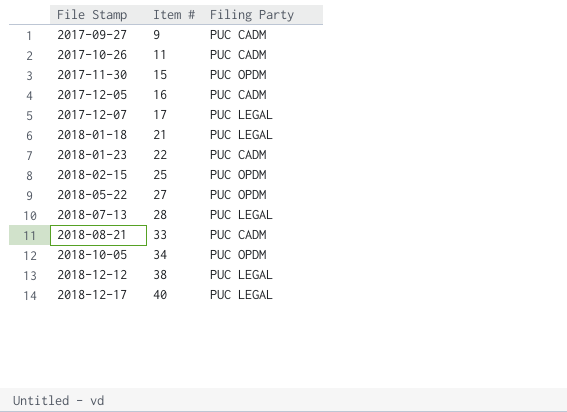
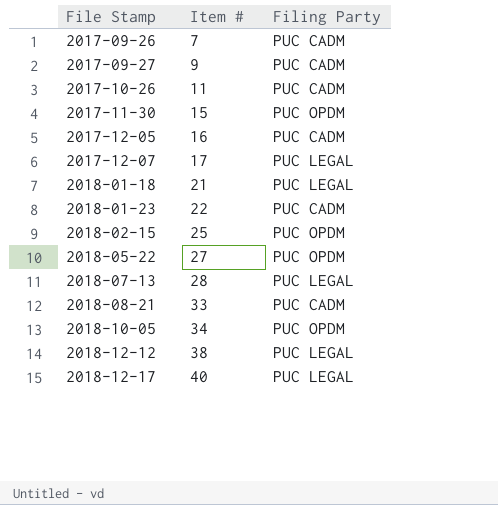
row 2017-09-26: none -> 7 | PUC CADM

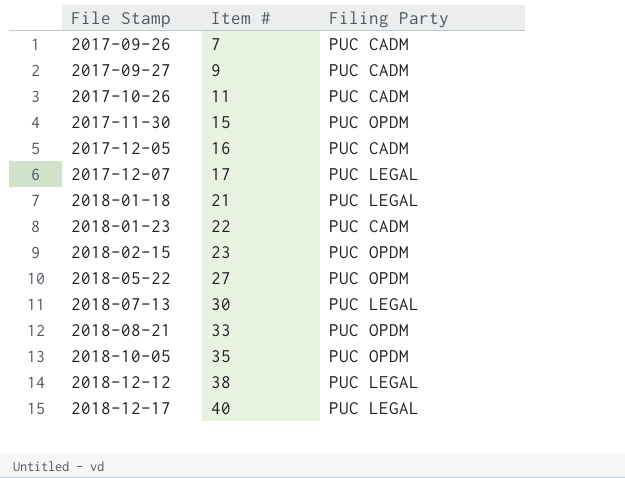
2018-02-15 | Item #: 25 -> 23
2018-07-13 | Item #: 28 -> 30
2018-08-21 | Filing Party: PUC CADM -> PUC OPDM
2018-10-05 | Item #: 34 -> 35

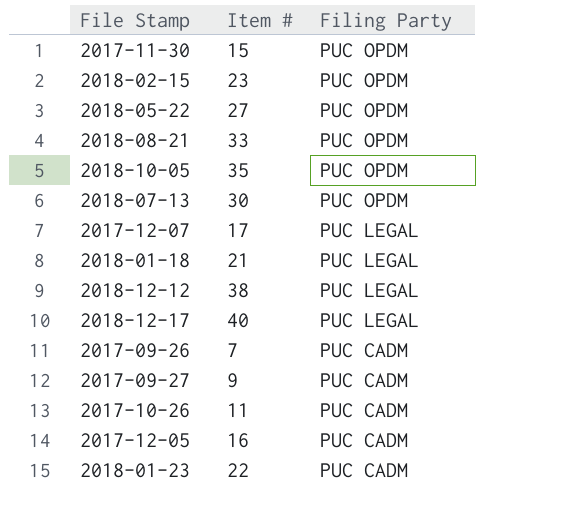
row order: File Stamp ascending -> Filing Party descending
2018-07-13 | Filing Party: PUC LEGAL -> PUC OPDM

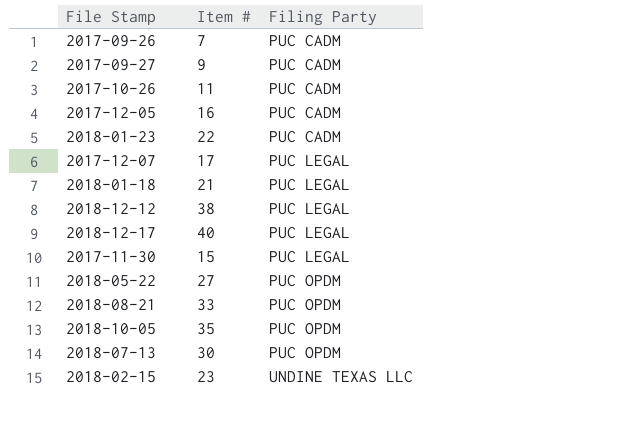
row order: Filing Party descending -> Filing Party ascending
2017-11-30 | Filing Party: PUC OPDM -> PUC LEGAL
2018-02-15 | Filing Party: PUC OPDM -> UNDINE TEXAS LLC

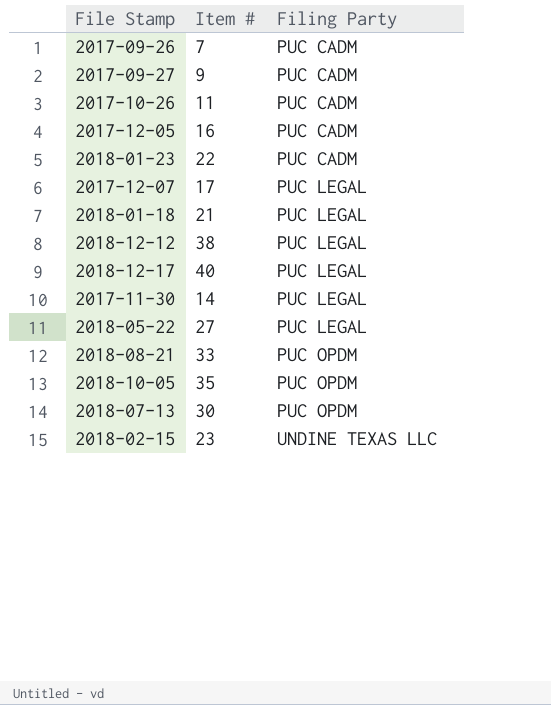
2017-11-30 | Item #: 15 -> 14
2018-05-22 | Filing Party: PUC OPDM -> PUC LEGAL

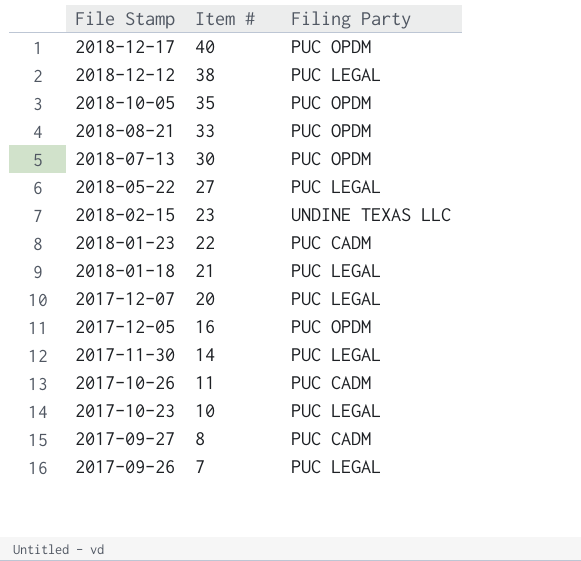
row order: Filing Party ascending -> File Stamp descending
2018-12-17 | Filing Party: PUC LEGAL -> PUC OPDM
2017-12-07 | Item #: 17 -> 20
2017-12-05 | Filing Party: PUC CADM -> PUC OPDM
row 2017-10-23: none -> 10 | PUC LEGAL
2017-09-27 | Item #: 9 -> 8
2017-09-26 | Filing Party: PUC CADM -> PUC LEGAL

